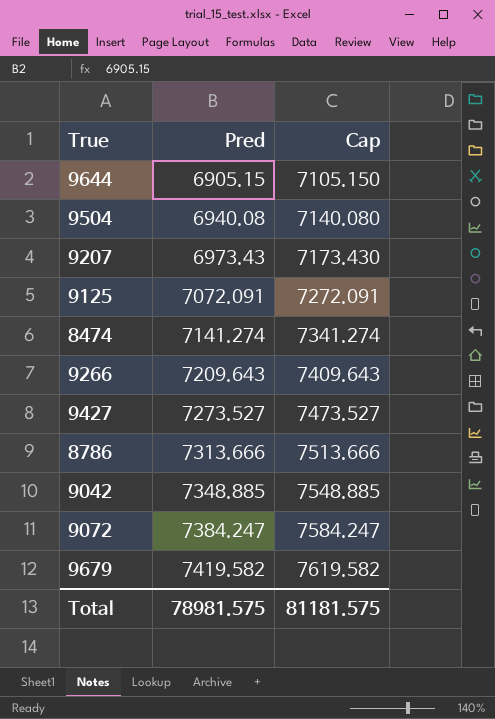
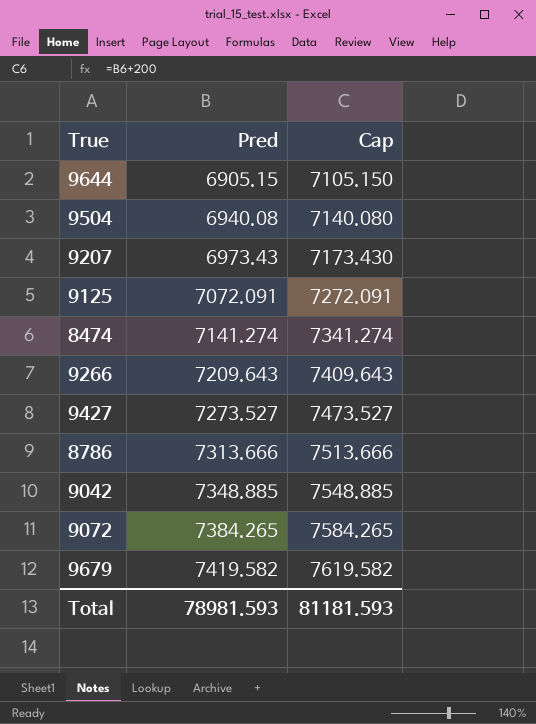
9072 | Pred: 7384.247 -> 7384.265
9072 | Cap: 7584.247 -> 7584.265
Total | Pred: 78981.575 -> 78981.593
Total | Cap: 81181.575 -> 81181.593

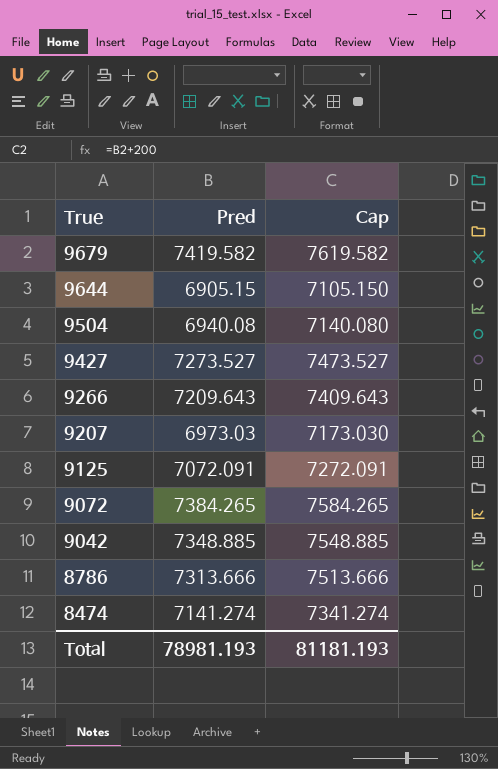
row order: Pred ascending -> True descending
9207 | Pred: 6973.43 -> 6973.03
9207 | Cap: 7173.430 -> 7173.030
Total | Pred: 78981.593 -> 78981.193
Total | Cap: 81181.593 -> 81181.193

